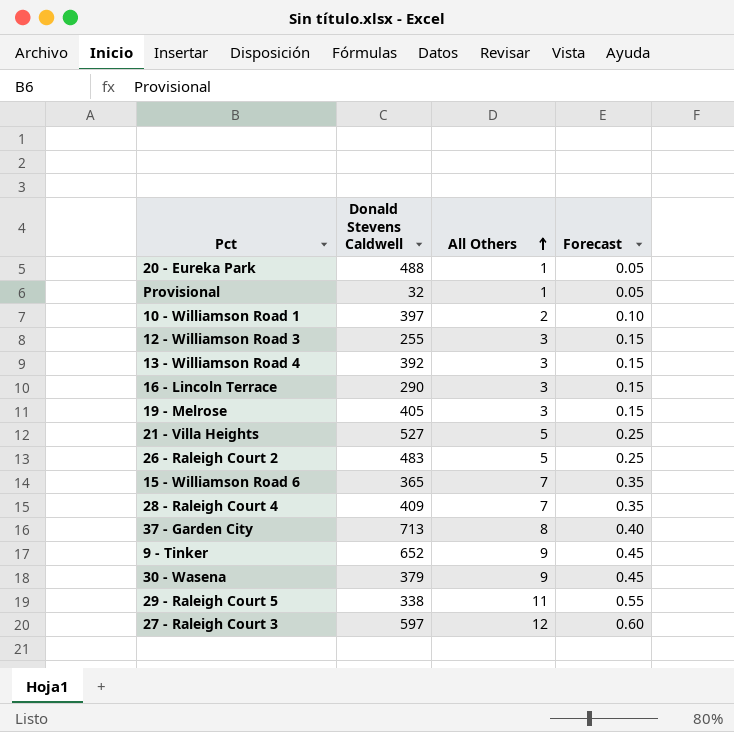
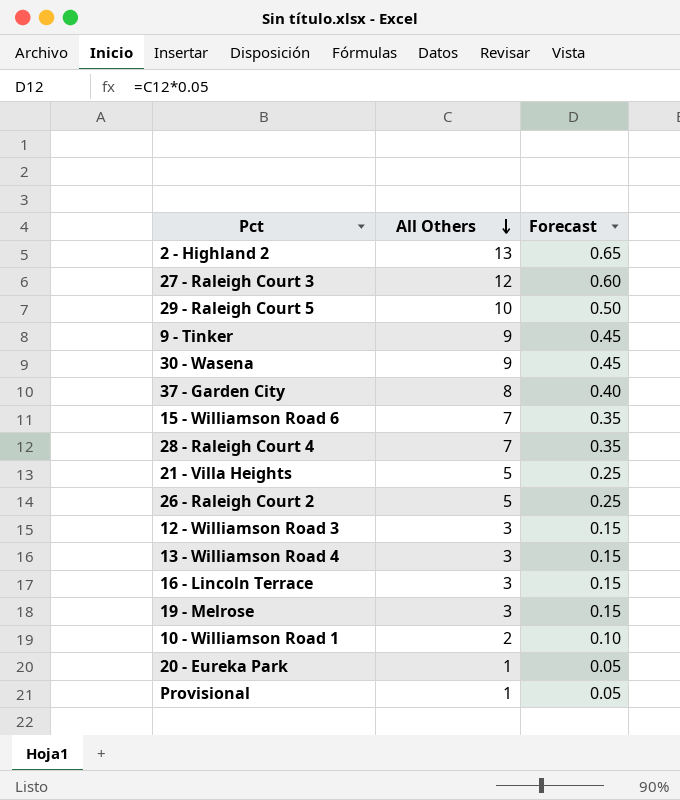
row order: All Others ascending -> All Others descending
column Donald Stevens Caldwell | position: 2 -> none
row 2 - Highland 2: none -> 13 | 0.65
29 - Raleigh Court 5 | All Others: 11 -> 10
29 - Raleigh Court 5 | Forecast: 0.55 -> 0.50

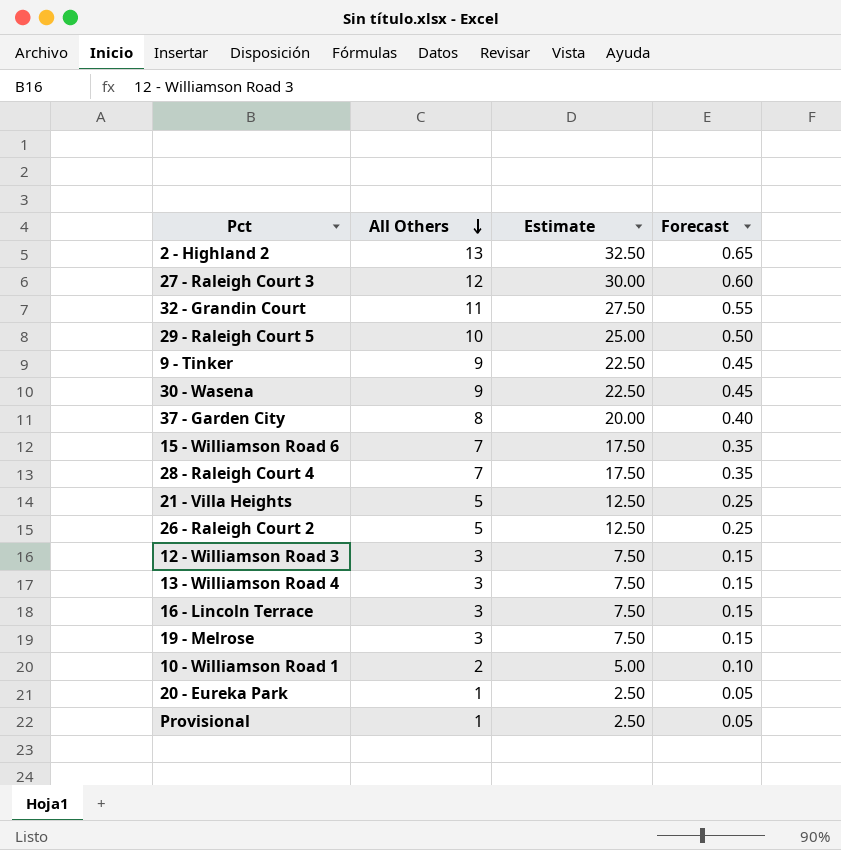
column Estimate | formula: none -> [All Others] * 2.5
row 32 - Grandin Court: none -> 11 | 27.50 | 0.55

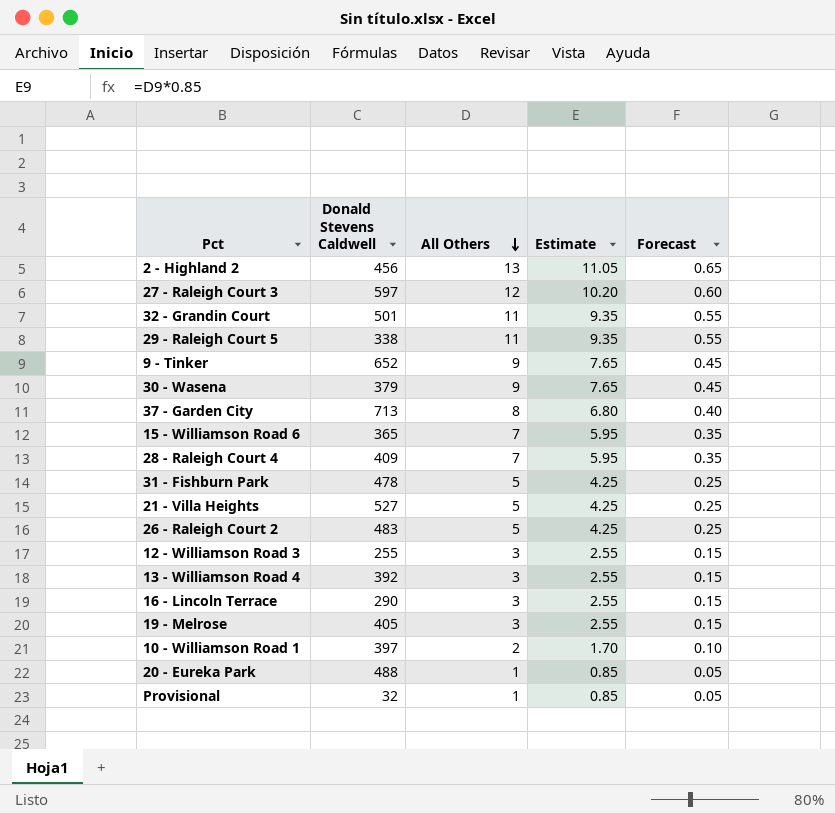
column Donald Stevens Caldwell | position: none -> 2
column Estimate | formula: [All Others] * 2.5 -> [All Others] * 0.85
29 - Raleigh Court 5 | All Others: 10 -> 11
29 - Raleigh Court 5 | Forecast: 0.50 -> 0.55
row 31 - Fishburn Park: none -> 478 | 5 | 4.25 | 0.25

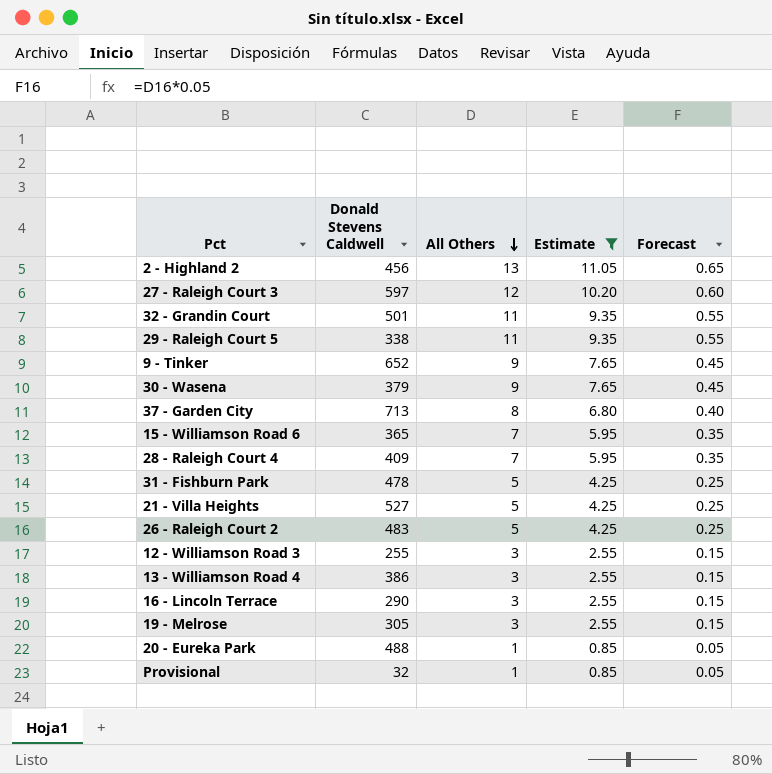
filter: none -> Estimate != 1.70
13 - Williamson Road 4 | Donald Stevens Caldwell: 392 -> 386
19 - Melrose | Donald Stevens Caldwell: 405 -> 305

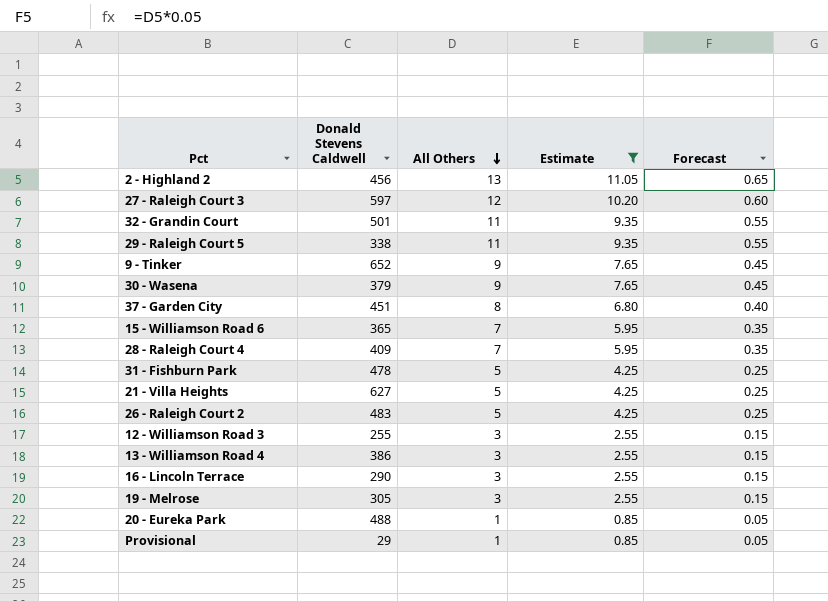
37 - Garden City | Donald Stevens Caldwell: 713 -> 451
21 - Villa Heights | Donald Stevens Caldwell: 527 -> 627
Provisional | Donald Stevens Caldwell: 32 -> 29

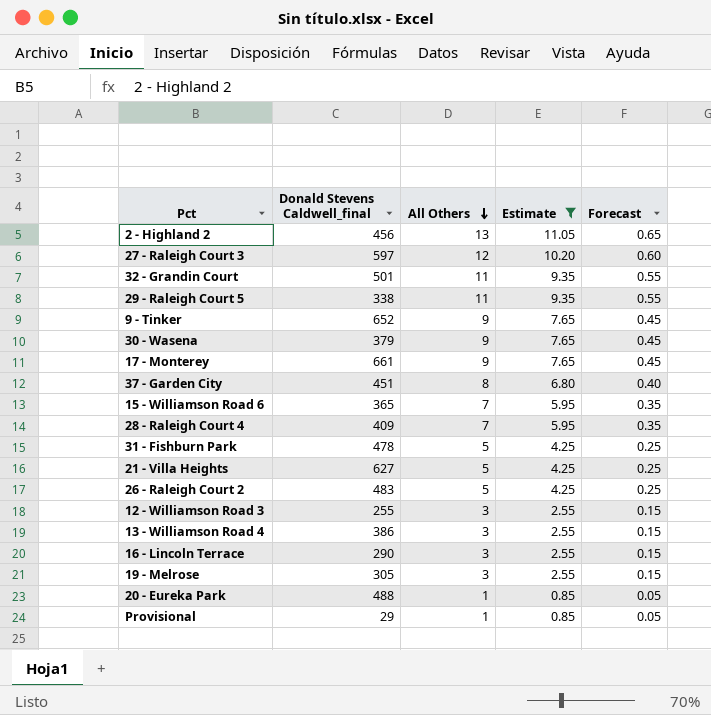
column name: Donald Stevens Caldwell -> Donald Stevens Caldwell_final
row 17 - Monterey: none -> 661 | 9 | 7.65 | 0.45

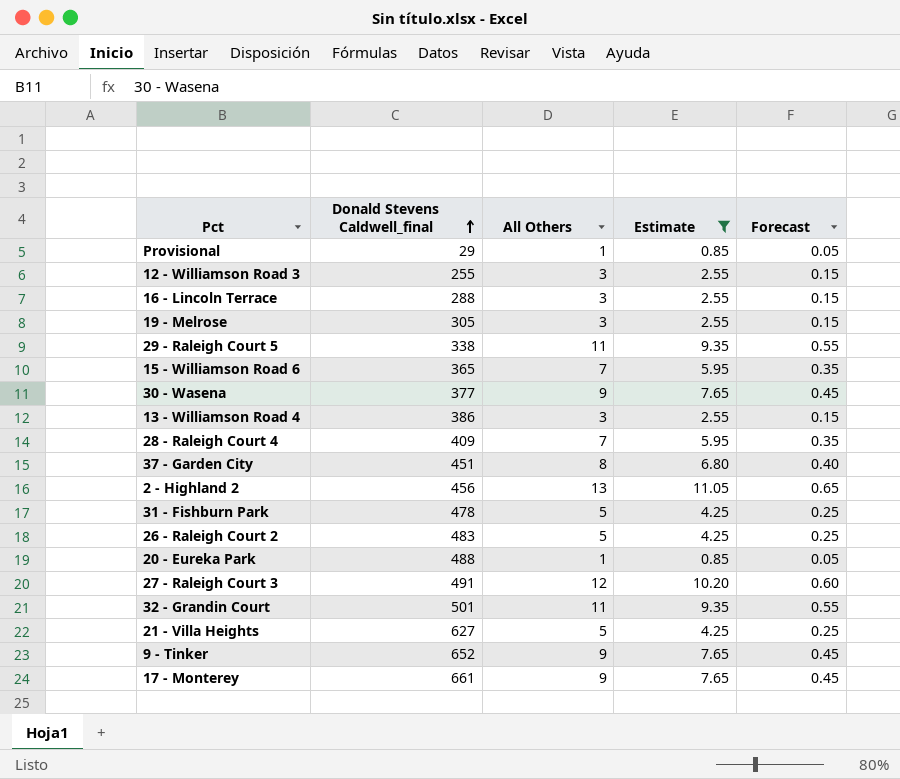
row order: All Others descending -> Donald Stevens Caldwell_final ascending
16 - Lincoln Terrace | Donald Stevens Caldwell_final: 290 -> 288
30 - Wasena | Donald Stevens Caldwell_final: 379 -> 377
27 - Raleigh Court 3 | Donald Stevens Caldwell_final: 597 -> 491

